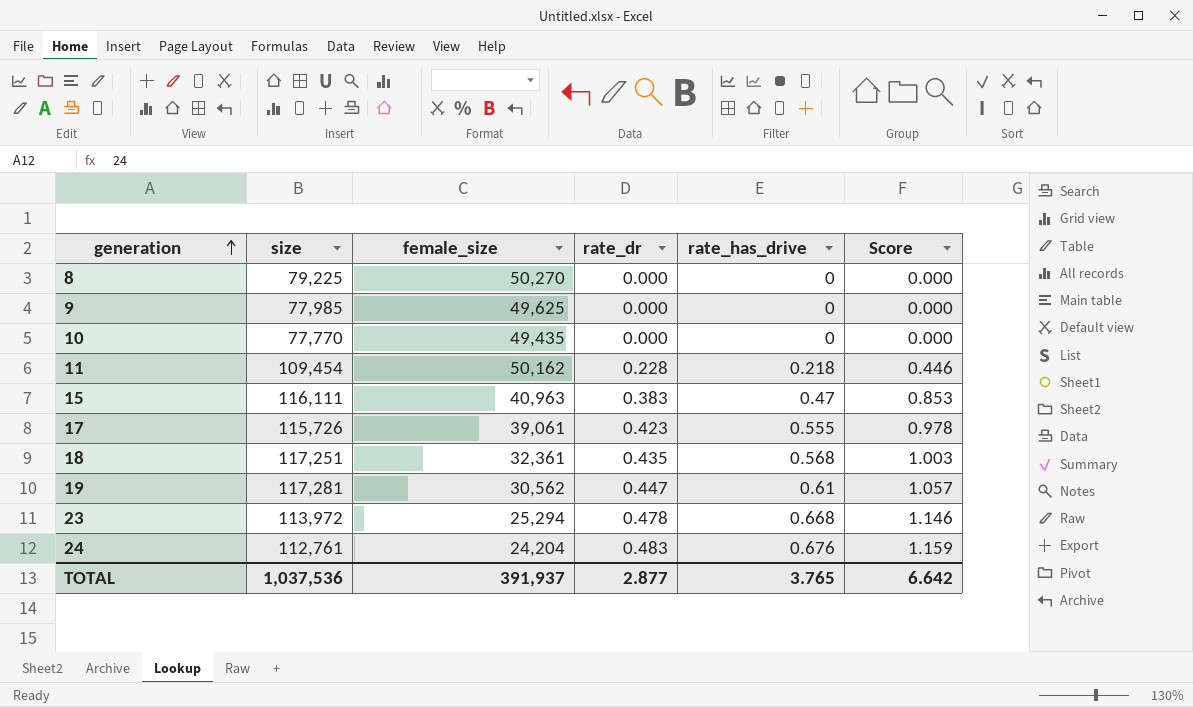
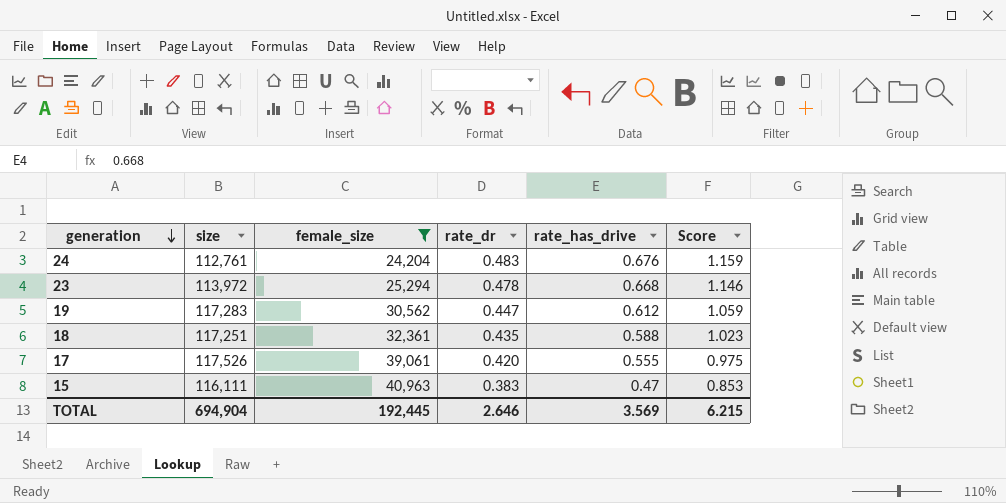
filter: none -> female_size <= 40,963
row order: generation ascending -> generation descending
19 | size: 117,281 -> 117,283
19 | rate_has_drive: 0.61 -> 0.612
19 | Score: 1.057 -> 1.059
18 | rate_has_drive: 0.568 -> 0.588
18 | Score: 1.003 -> 1.023
17 | size: 115,726 -> 117,526
17 | rate_dr: 0.423 -> 0.420
17 | Score: 0.978 -> 0.975
TOTAL | size: 1,037,536 -> 694,904
TOTAL | female_size: 391,937 -> 192,445
TOTAL | rate_dr: 2.877 -> 2.646
TOTAL | rate_has_drive: 3.765 -> 3.569
TOTAL | Score: 6.642 -> 6.215

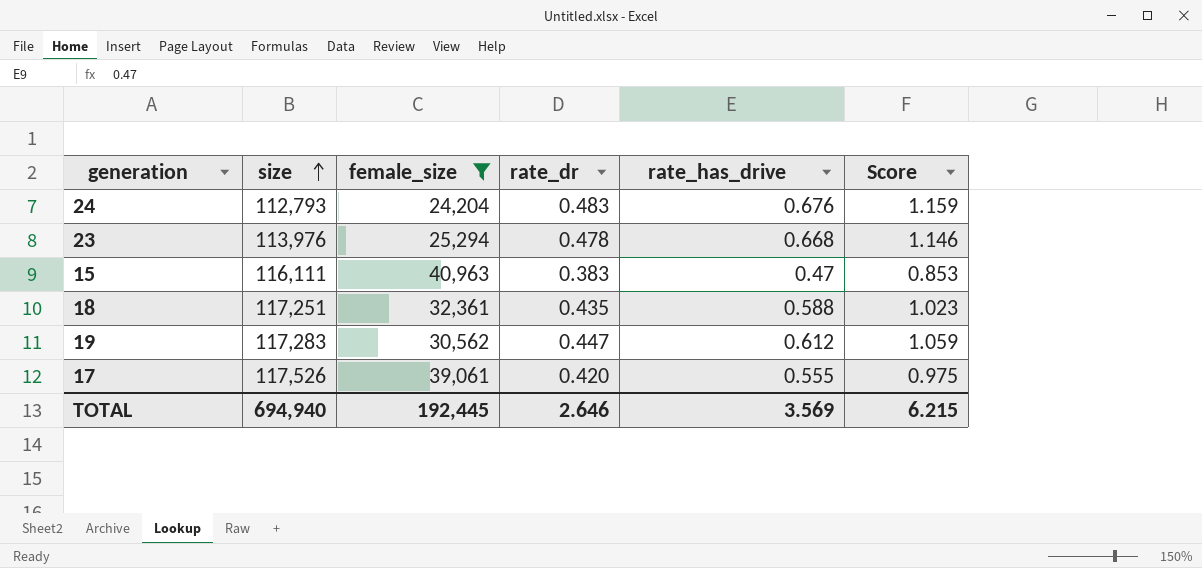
row order: generation descending -> size ascending
24 | size: 112,761 -> 112,793
23 | size: 113,972 -> 113,976
TOTAL | size: 694,904 -> 694,940

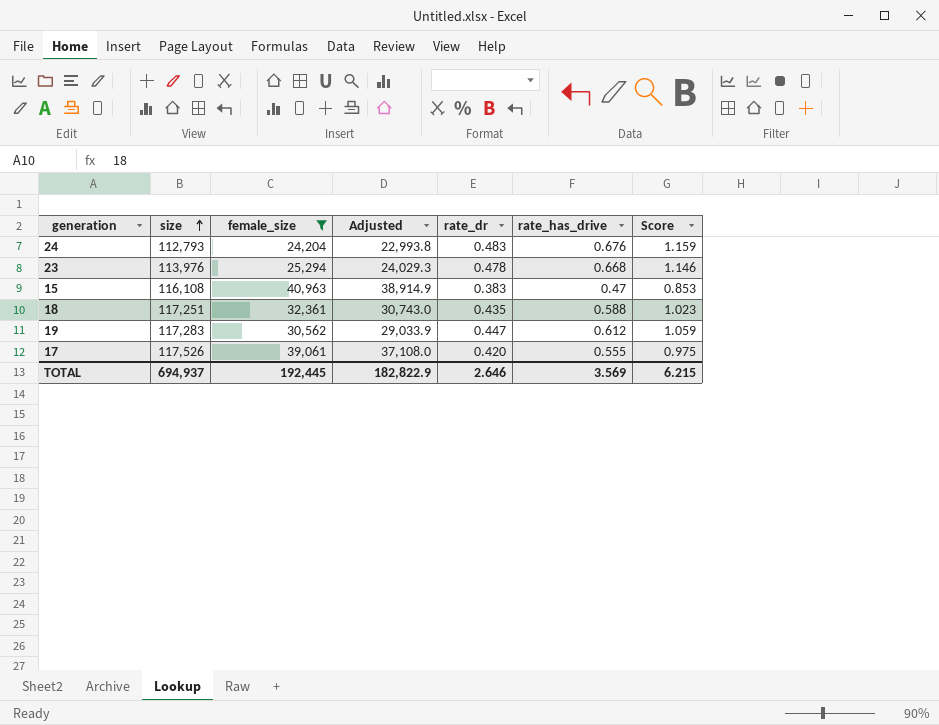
column Adjusted | formula: none -> [female_size] * 0.95
15 | size: 116,111 -> 116,108
TOTAL | size: 694,940 -> 694,937

